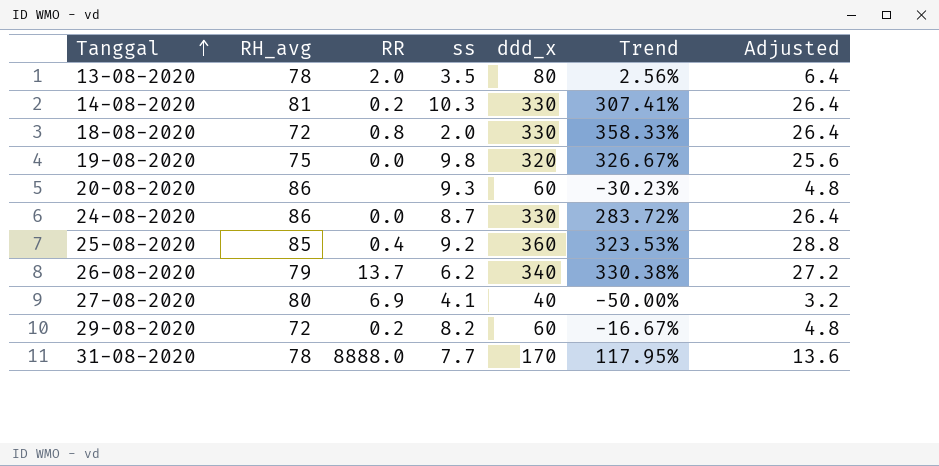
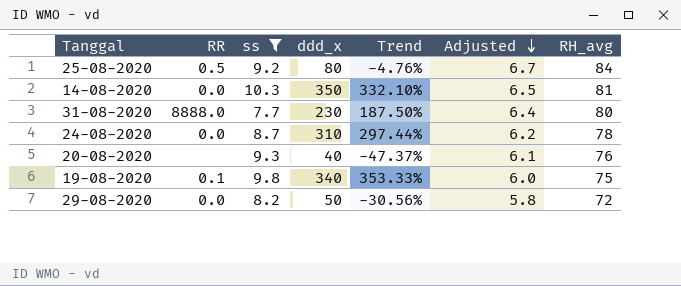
filter: none -> ss >= 7.7
row order: Tanggal ascending -> Adjusted descending
column Adjusted | formula: [ddd_x] * 0.08 -> [RH_avg] * 0.08
column RH_avg | position: 2 -> 7
25-08-2020 | RR: 0.4 -> 0.5
25-08-2020 | ddd_x: 360 -> 80
25-08-2020 | Trend: 323.53% -> -4.76%
25-08-2020 | RH_avg: 85 -> 84
14-08-2020 | RR: 0.2 -> 0.0
14-08-2020 | ddd_x: 330 -> 350
14-08-2020 | Trend: 307.41% -> 332.10%
31-08-2020 | ddd_x: 170 -> 230
31-08-2020 | Trend: 117.95% -> 187.50%
31-08-2020 | RH_avg: 78 -> 80
24-08-2020 | ddd_x: 330 -> 310
24-08-2020 | Trend: 283.72% -> 297.44%
24-08-2020 | RH_avg: 86 -> 78
20-08-2020 | ddd_x: 60 -> 40
20-08-2020 | Trend: -30.23% -> -47.37%
20-08-2020 | RH_avg: 86 -> 76
19-08-2020 | RR: 0.0 -> 0.1
19-08-2020 | ddd_x: 320 -> 340
19-08-2020 | Trend: 326.67% -> 353.33%
29-08-2020 | RR: 0.2 -> 0.0
29-08-2020 | ddd_x: 60 -> 50
29-08-2020 | Trend: -16.67% -> -30.56%

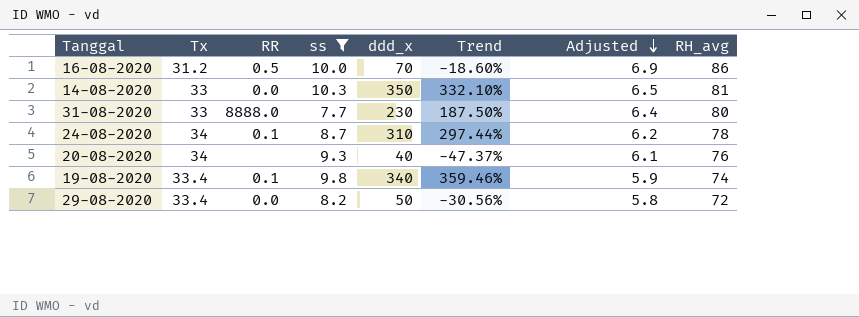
column Tx | position: none -> 2
row 25-08-2020: 0.5 | 9.2 | 80 | -4.76% | 6.7 | 84 -> none
row 16-08-2020: none -> 31.2 | 0.5 | 10.0 | 70 | -18.60% | 6.9 | 86
24-08-2020 | RR: 0.0 -> 0.1
19-08-2020 | Trend: 353.33% -> 359.46%
19-08-2020 | Adjusted: 6.0 -> 5.9
19-08-2020 | RH_avg: 75 -> 74

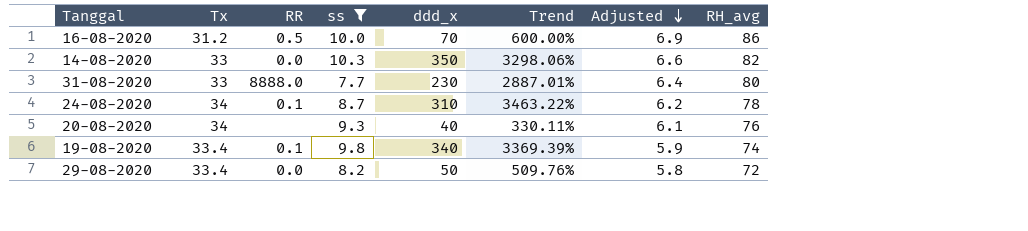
column Trend | formula: ([ddd_x] - [RH_avg]) / [RH_avg] -> ([ddd_x] - [ss]) / [ss]
14-08-2020 | Adjusted: 6.5 -> 6.6
14-08-2020 | RH_avg: 81 -> 82

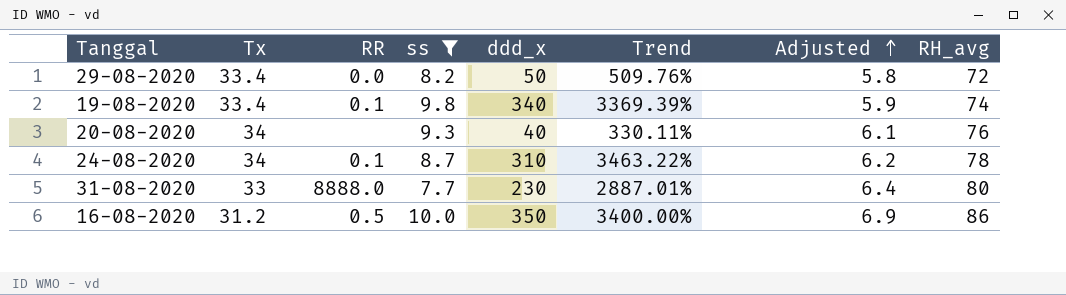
row order: Adjusted descending -> Adjusted ascending
row 14-08-2020: 33 | 0.0 | 10.3 | 350 | 3298.06% | 6.6 | 82 -> none
16-08-2020 | ddd_x: 70 -> 350
16-08-2020 | Trend: 600.00% -> 3400.00%

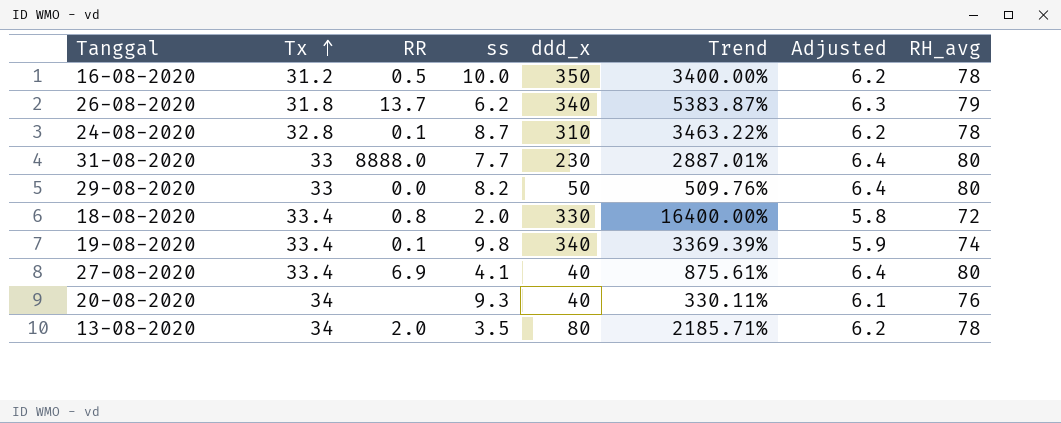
filter: ss >= 7.7 -> none
row order: Adjusted ascending -> Tx ascending
16-08-2020 | Adjusted: 6.9 -> 6.2
16-08-2020 | RH_avg: 86 -> 78
24-08-2020 | Tx: 34 -> 32.8
29-08-2020 | Tx: 33.4 -> 33
29-08-2020 | Adjusted: 5.8 -> 6.4
29-08-2020 | RH_avg: 72 -> 80

